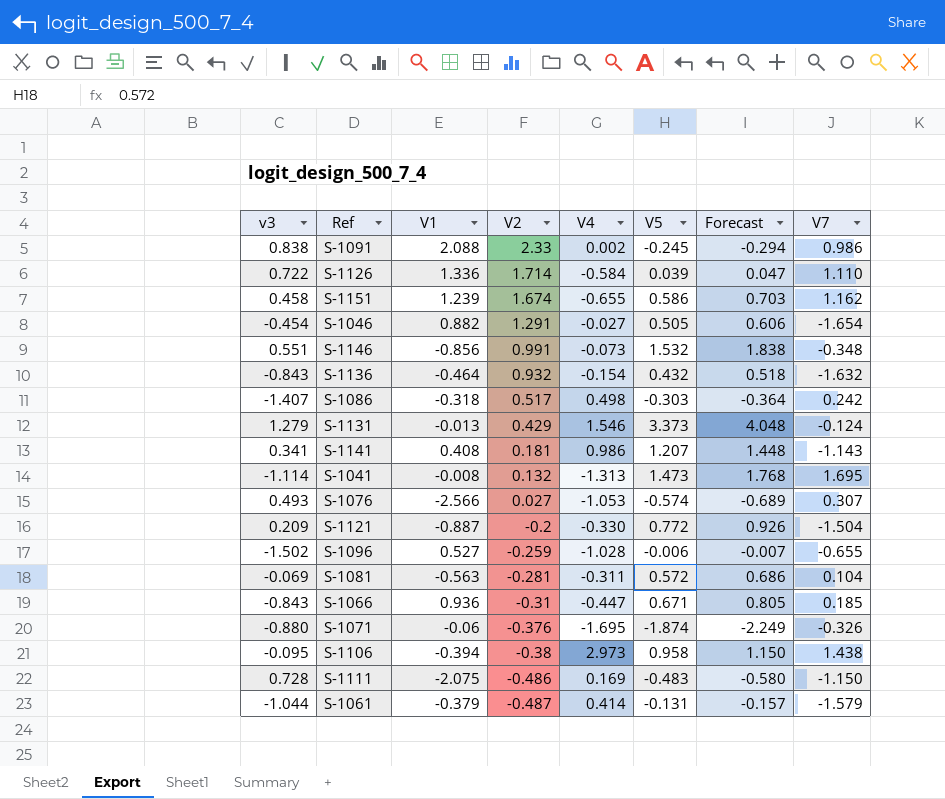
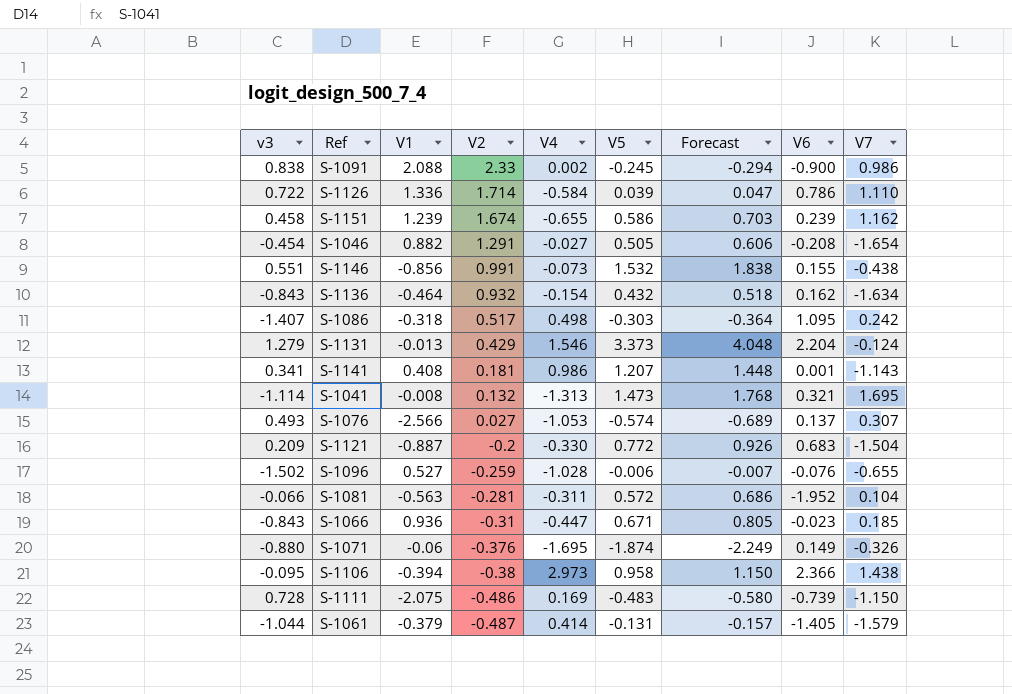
column V6 | position: none -> 8
S-1146 | V7: -0.348 -> -0.438
S-1136 | V7: -1.632 -> -1.634
S-1081 | v3: -0.069 -> -0.066

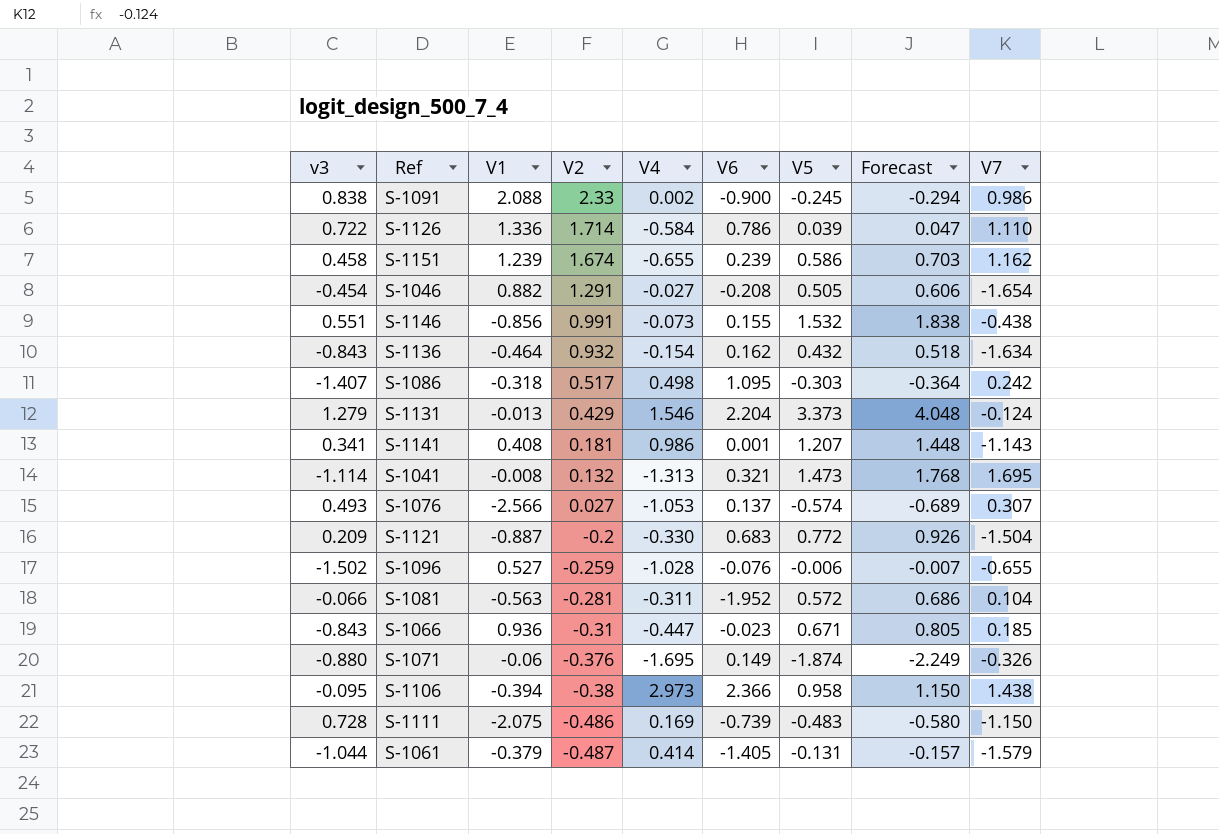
column V6 | position: 8 -> 6

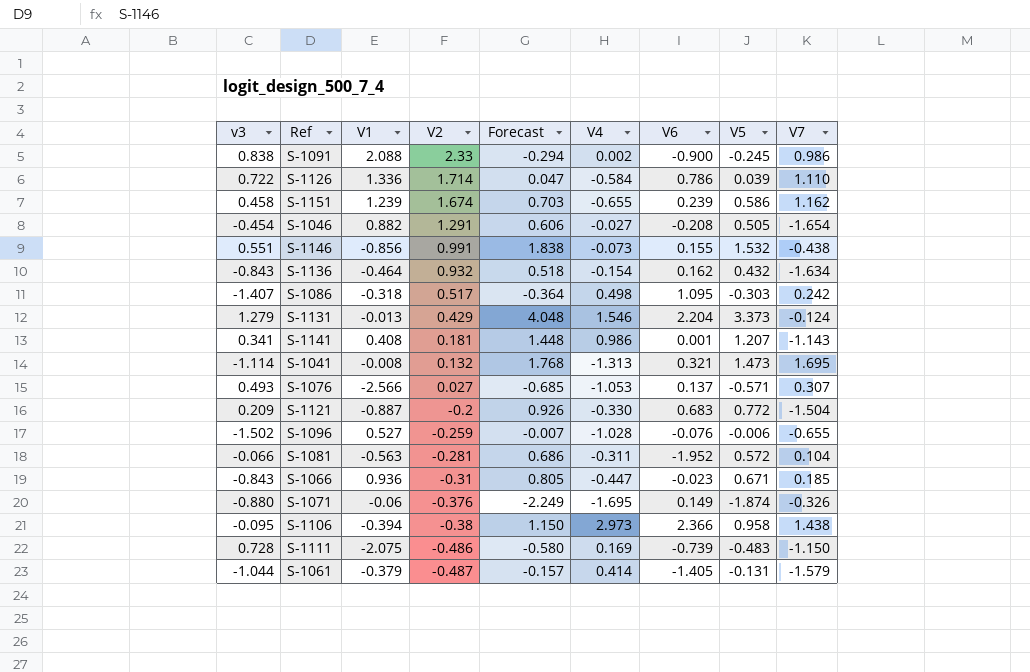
column Forecast | position: 8 -> 5
S-1076 | Forecast: -0.689 -> -0.685
S-1076 | V5: -0.574 -> -0.571

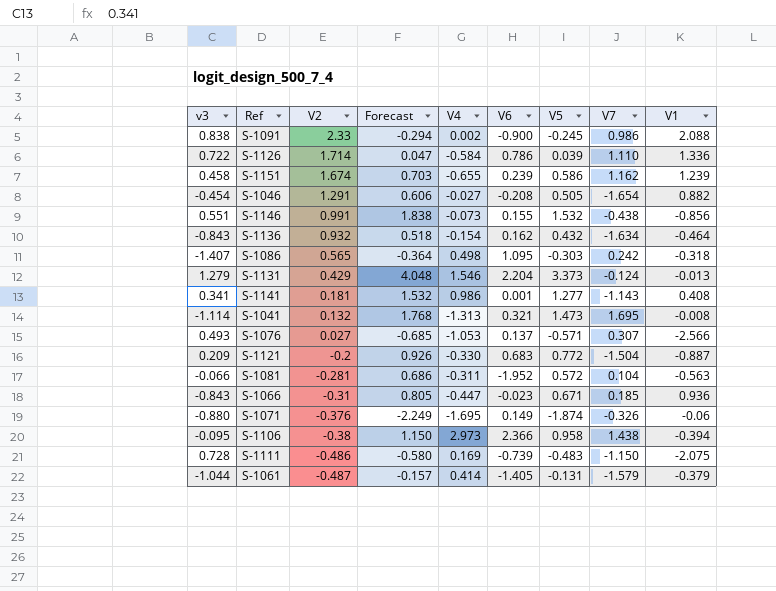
column V1 | position: 3 -> 9
row S-1096: -1.502 | 0.527 | -0.259 | -0.007 | -1.028 | -0.076 | -0.006 | -0.655 -> none
S-1086 | V2: 0.517 -> 0.565
S-1141 | Forecast: 1.448 -> 1.532
S-1141 | V5: 1.207 -> 1.277

